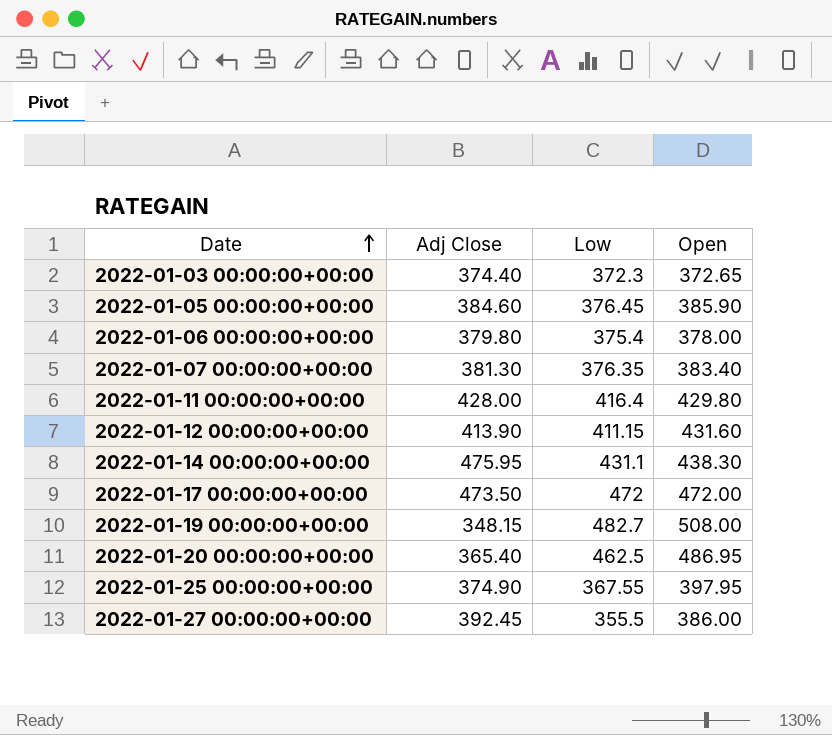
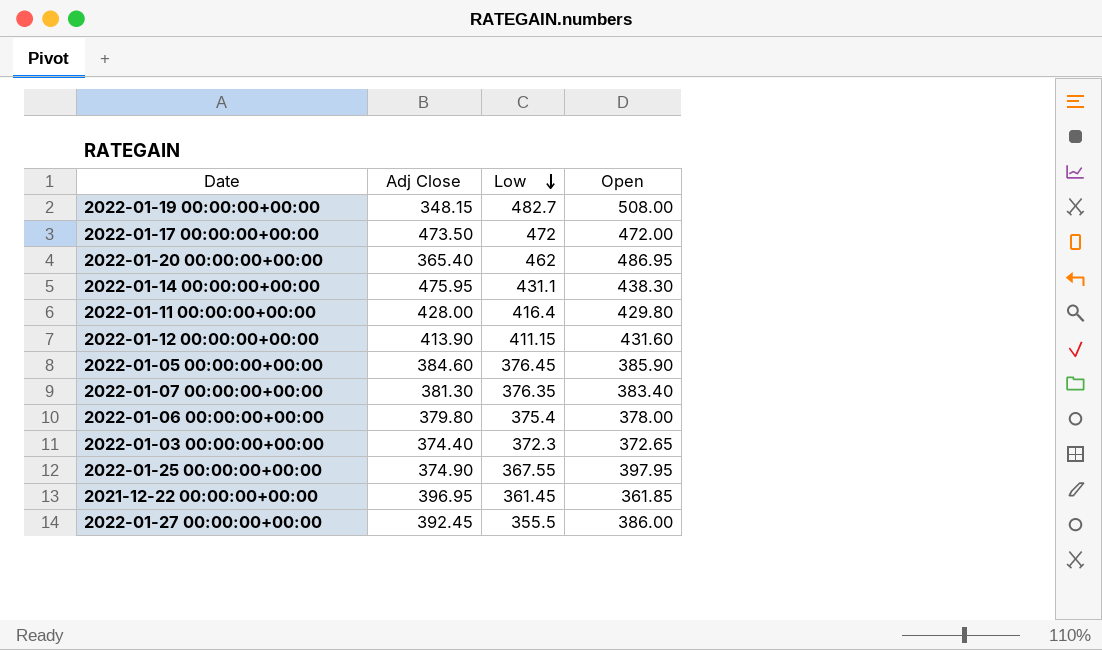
row order: Date ascending -> Low descending
2022-01-20 00:00:00+00:00 | Low: 462.5 -> 462
row 2021-12-22 00:00:00+00:00: none -> 396.95 | 361.45 | 361.85

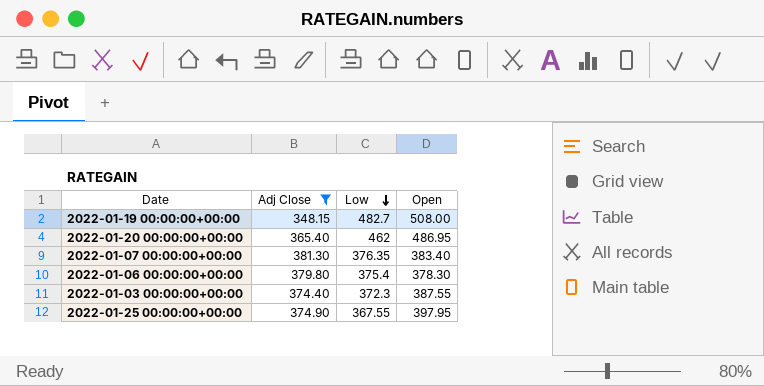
filter: none -> Adj Close <= 381.30
2022-01-06 00:00:00+00:00 | Open: 378.00 -> 378.30
2022-01-03 00:00:00+00:00 | Open: 372.65 -> 387.55

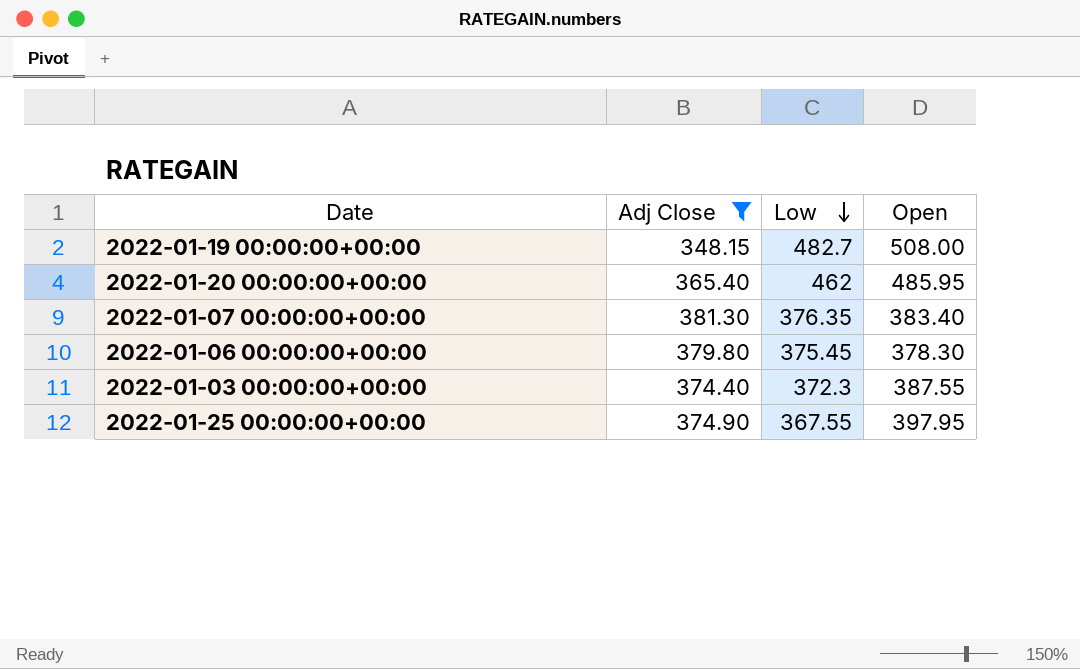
2022-01-20 00:00:00+00:00 | Open: 486.95 -> 485.95
2022-01-06 00:00:00+00:00 | Low: 375.4 -> 375.45

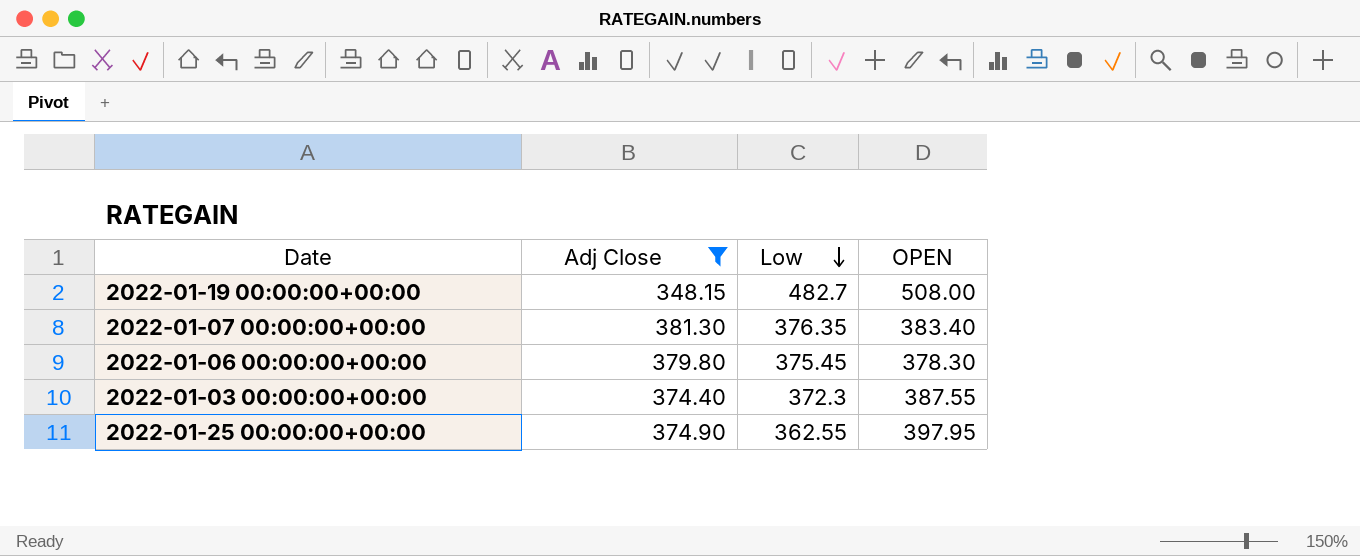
column name: Open -> OPEN
row 2022-01-20 00:00:00+00:00: 365.40 | 462 | 485.95 -> none
2022-01-25 00:00:00+00:00 | Low: 367.55 -> 362.55

